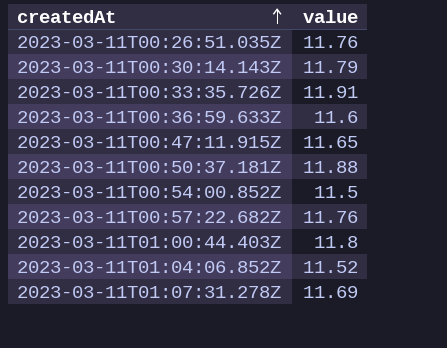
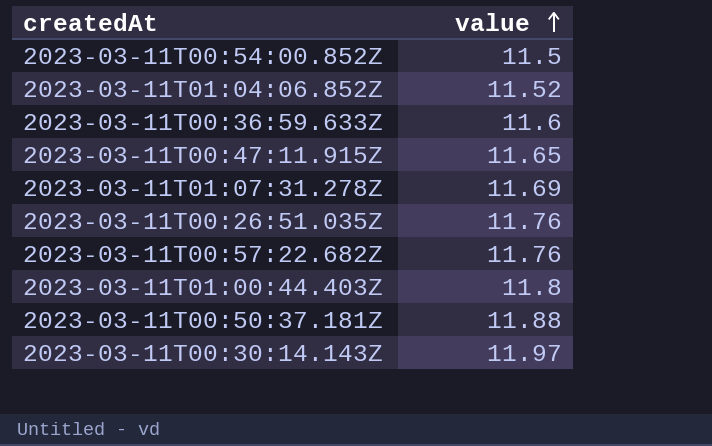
row order: createdAt ascending -> value ascending
row 2023-03-11T00:33:35.726Z: 11.91 -> none
2023-03-11T00:30:14.143Z | value: 11.79 -> 11.97

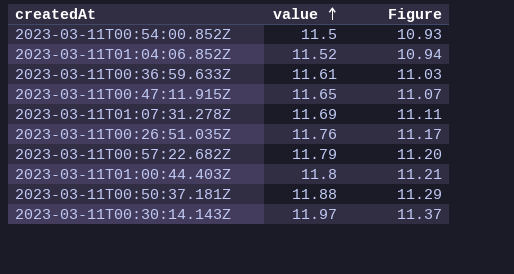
column Figure | formula: none -> [value] * 0.95
2023-03-11T00:36:59.633Z | value: 11.6 -> 11.61
2023-03-11T00:57:22.682Z | value: 11.76 -> 11.79

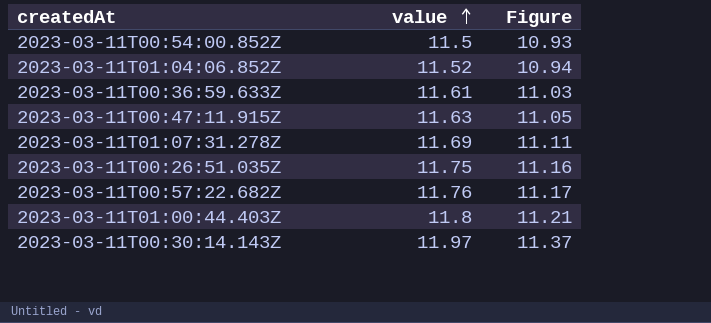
row 2023-03-11T00:50:37.181Z: 11.88 | 11.29 -> none
2023-03-11T00:47:11.915Z | value: 11.65 -> 11.63
2023-03-11T00:47:11.915Z | Figure: 11.07 -> 11.05
2023-03-11T00:26:51.035Z | value: 11.76 -> 11.75
2023-03-11T00:26:51.035Z | Figure: 11.17 -> 11.16
2023-03-11T00:57:22.682Z | value: 11.79 -> 11.76
2023-03-11T00:57:22.682Z | Figure: 11.20 -> 11.17

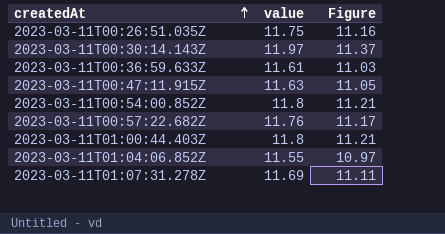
row order: value ascending -> createdAt ascending
2023-03-11T00:54:00.852Z | value: 11.5 -> 11.8
2023-03-11T00:54:00.852Z | Figure: 10.93 -> 11.21
2023-03-11T01:04:06.852Z | value: 11.52 -> 11.55
2023-03-11T01:04:06.852Z | Figure: 10.94 -> 10.97

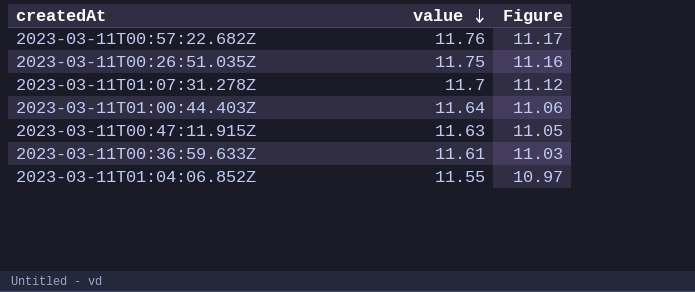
row order: createdAt ascending -> value descending
row 2023-03-11T00:30:14.143Z: 11.97 | 11.37 -> none
row 2023-03-11T00:54:00.852Z: 11.8 | 11.21 -> none
2023-03-11T01:07:31.278Z | value: 11.69 -> 11.7
2023-03-11T01:07:31.278Z | Figure: 11.11 -> 11.12
2023-03-11T01:00:44.403Z | value: 11.8 -> 11.64
2023-03-11T01:00:44.403Z | Figure: 11.21 -> 11.06

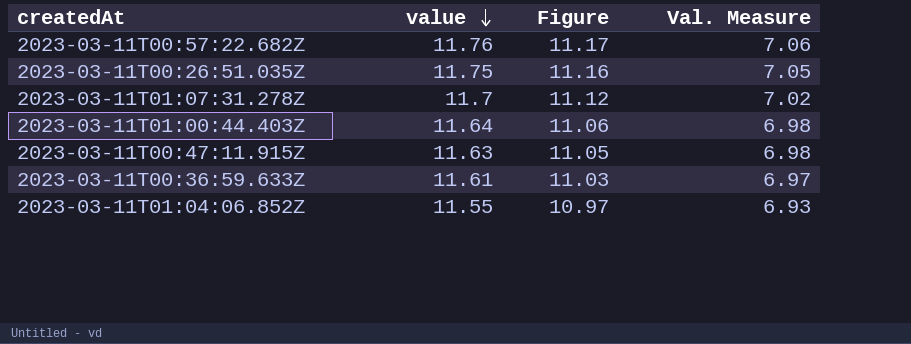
column Val. Measure | formula: none -> [value] * 0.6

